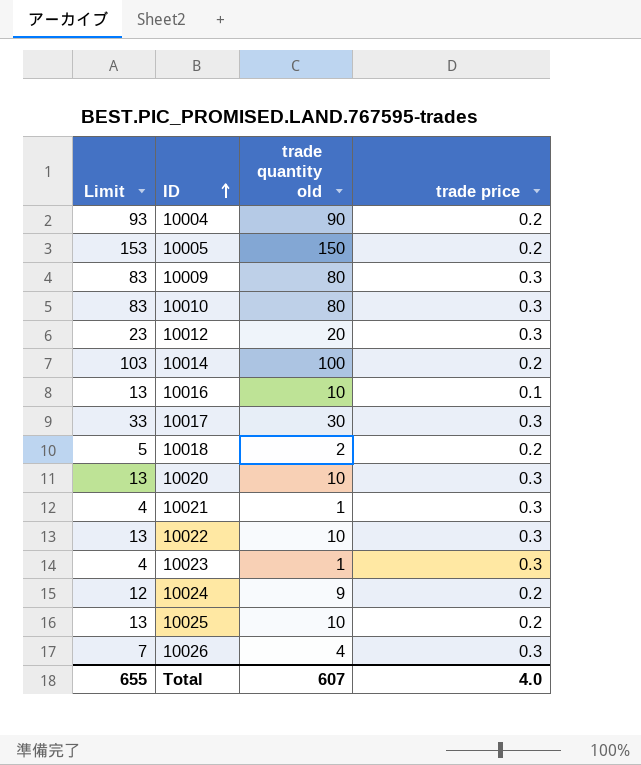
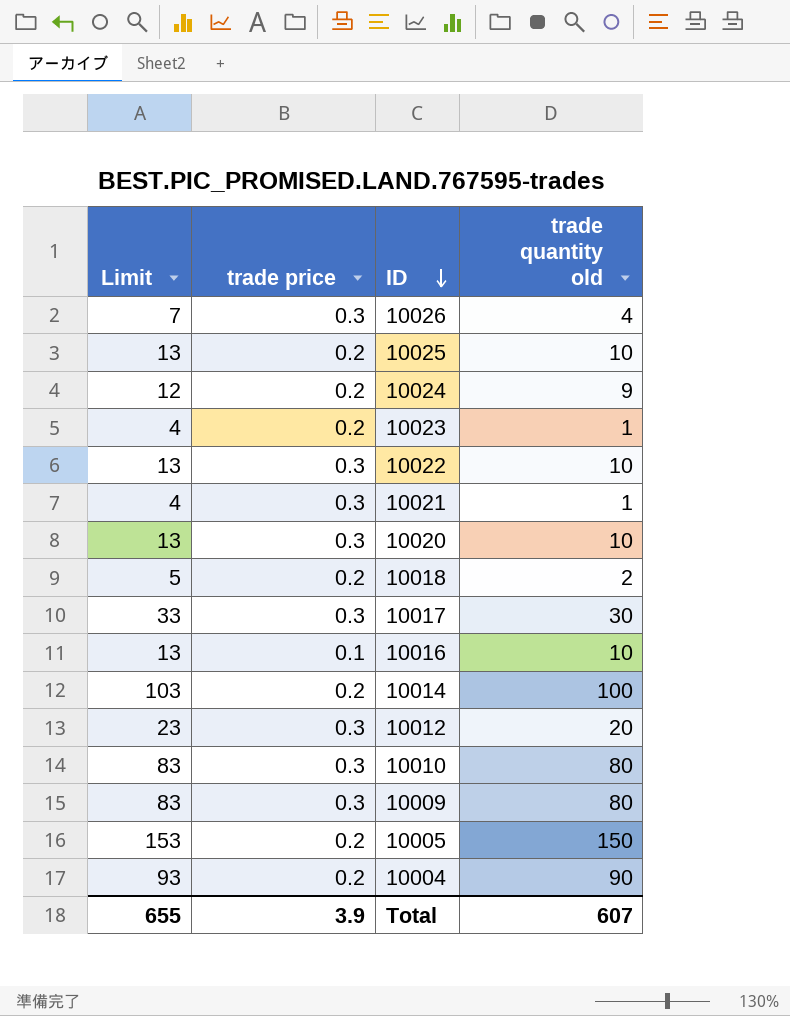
row order: ID ascending -> ID descending
column trade price | position: 4 -> 2
10023 | trade price: 0.3 -> 0.2
Total | trade price: 4.0 -> 3.9

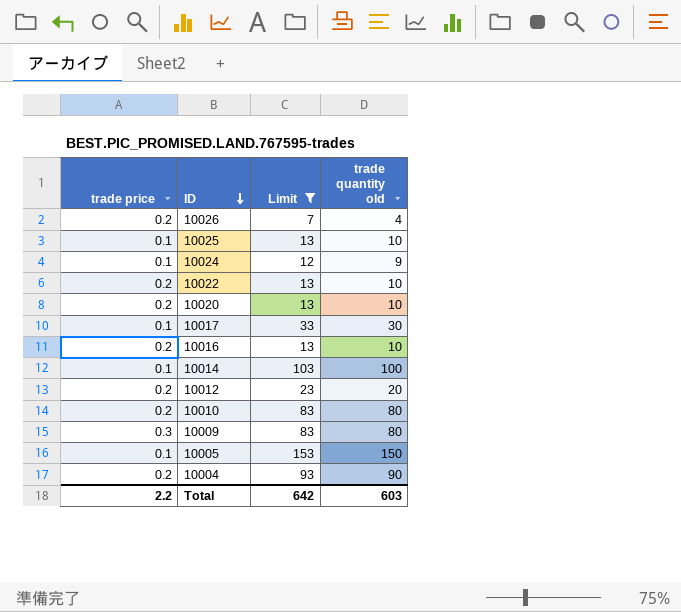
filter: none -> Limit >= 7
column Limit | position: 1 -> 3
10026 | trade price: 0.3 -> 0.2
10025 | trade price: 0.2 -> 0.1
10024 | trade price: 0.2 -> 0.1
10022 | trade price: 0.3 -> 0.2
10020 | trade price: 0.3 -> 0.2
10017 | trade price: 0.3 -> 0.1
10016 | trade price: 0.1 -> 0.2
10014 | trade price: 0.2 -> 0.1
10012 | trade price: 0.3 -> 0.2
10010 | trade price: 0.3 -> 0.2
10005 | trade price: 0.2 -> 0.1
Total | trade price: 3.9 -> 2.2
Total | Limit: 655 -> 642
Total | trade quantity old: 607 -> 603

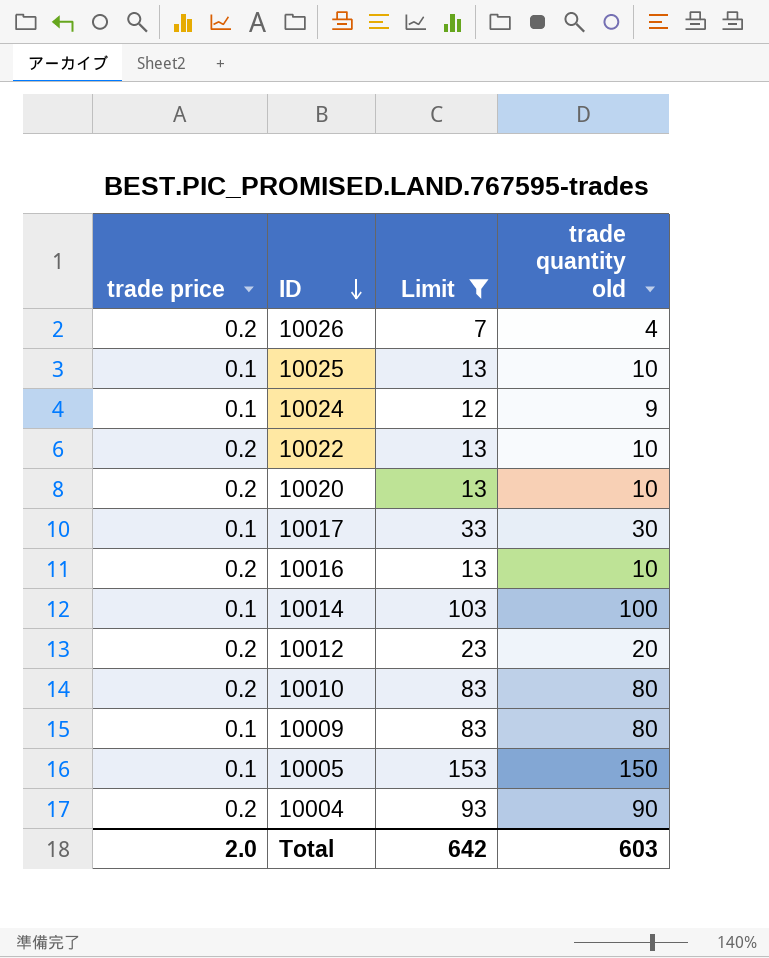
10009 | trade price: 0.3 -> 0.1
Total | trade price: 2.2 -> 2.0

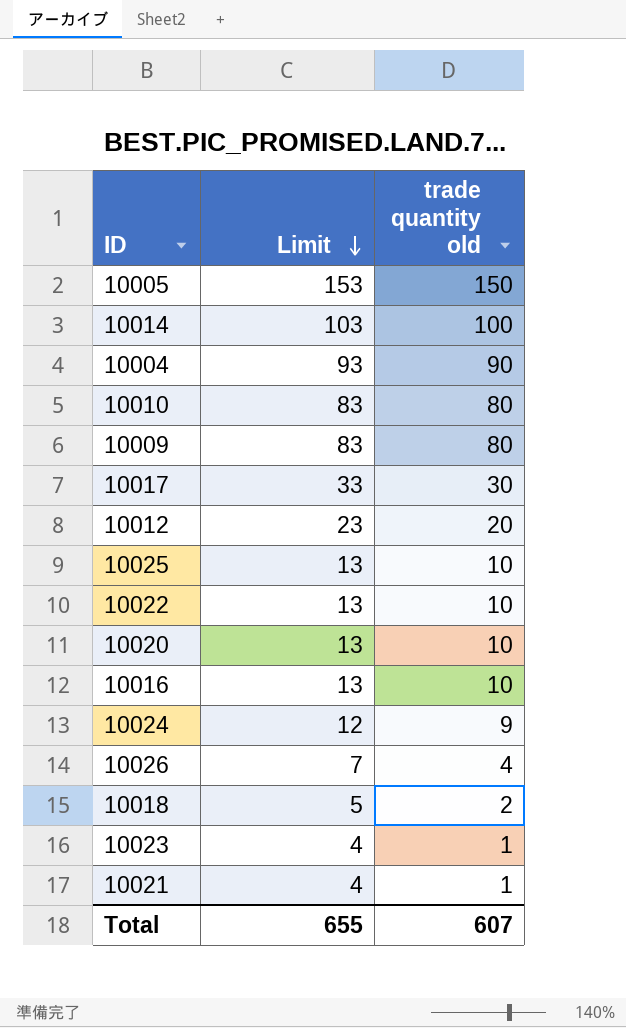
filter: Limit >= 7 -> none
row order: ID descending -> Limit descending
column trade price | position: 1 -> none
Total | Limit: 642 -> 655
Total | trade quantity old: 603 -> 607

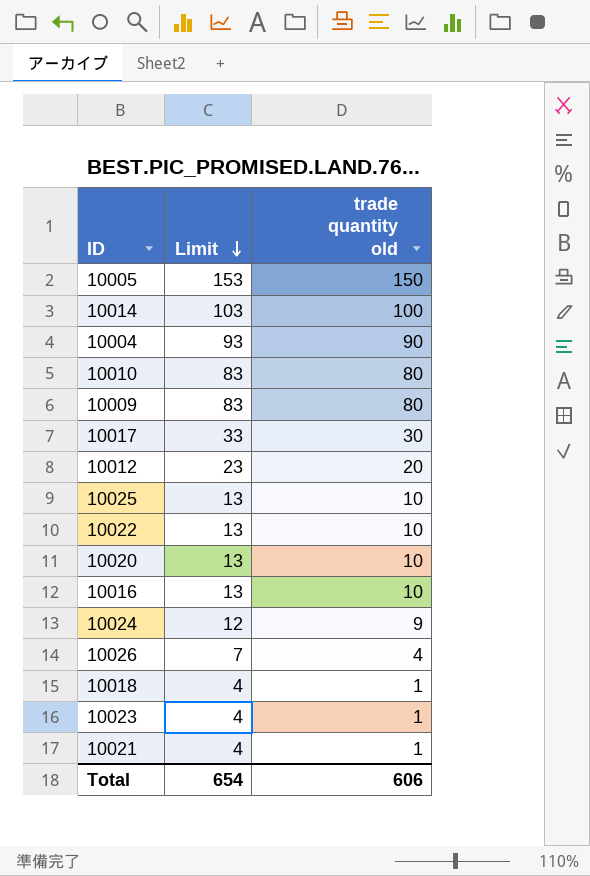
10018 | Limit: 5 -> 4
10018 | trade quantity old: 2 -> 1
Total | Limit: 655 -> 654
Total | trade quantity old: 607 -> 606

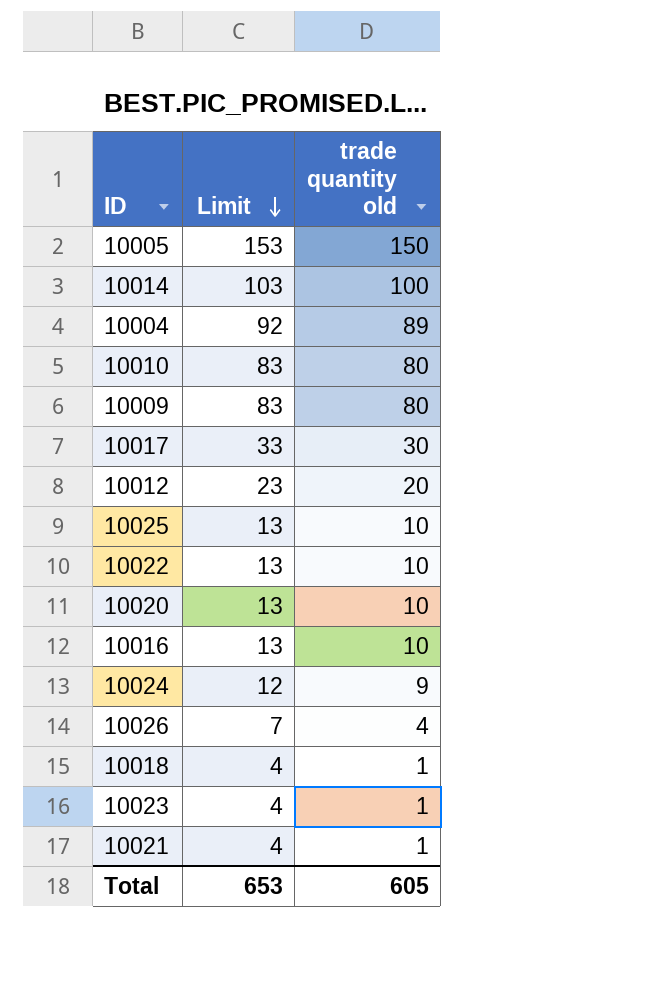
10004 | Limit: 93 -> 92
10004 | trade quantity old: 90 -> 89
Total | Limit: 654 -> 653
Total | trade quantity old: 606 -> 605

